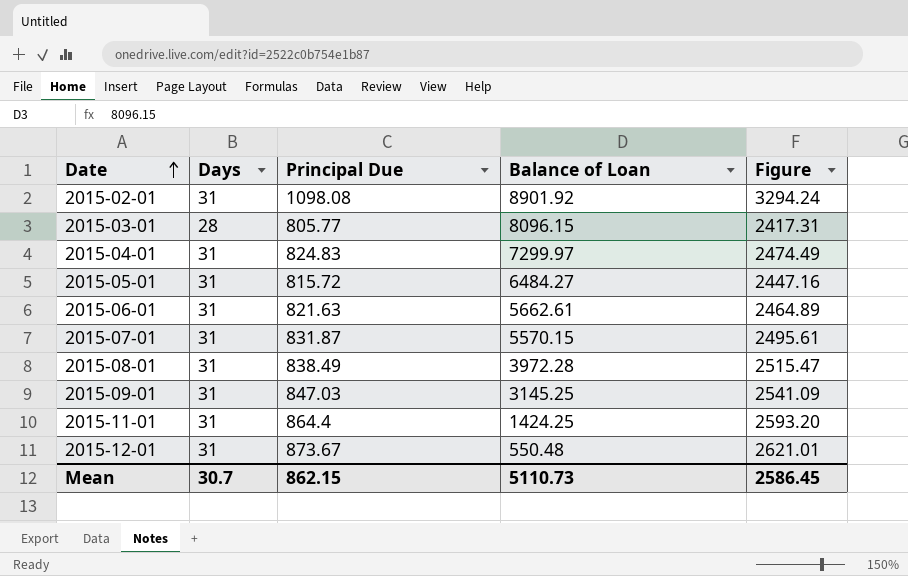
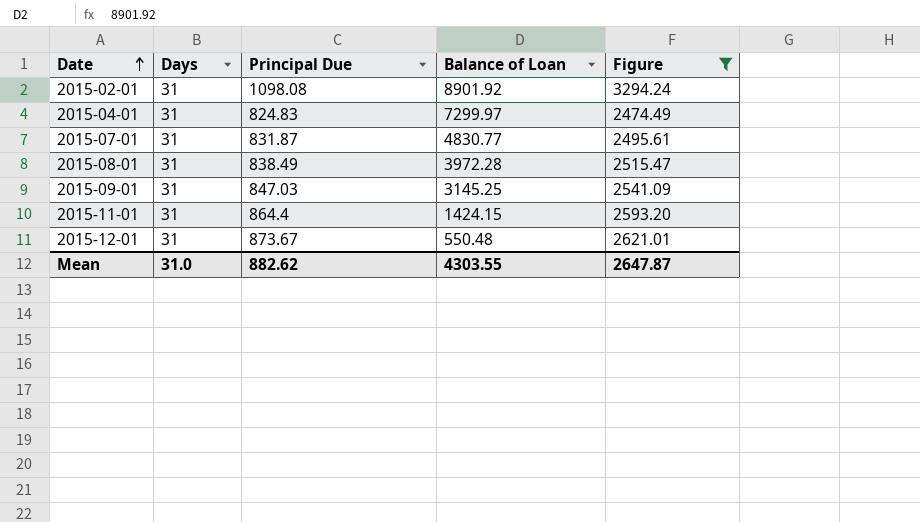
filter: none -> Figure >= 2474.49
2015-07-01 | Balance of Loan: 5570.15 -> 4830.77
2015-11-01 | Balance of Loan: 1424.25 -> 1424.15
Mean | Days: 30.7 -> 31.0
Mean | Principal Due: 862.15 -> 882.62
Mean | Balance of Loan: 5110.73 -> 4303.55
Mean | Figure: 2586.45 -> 2647.87

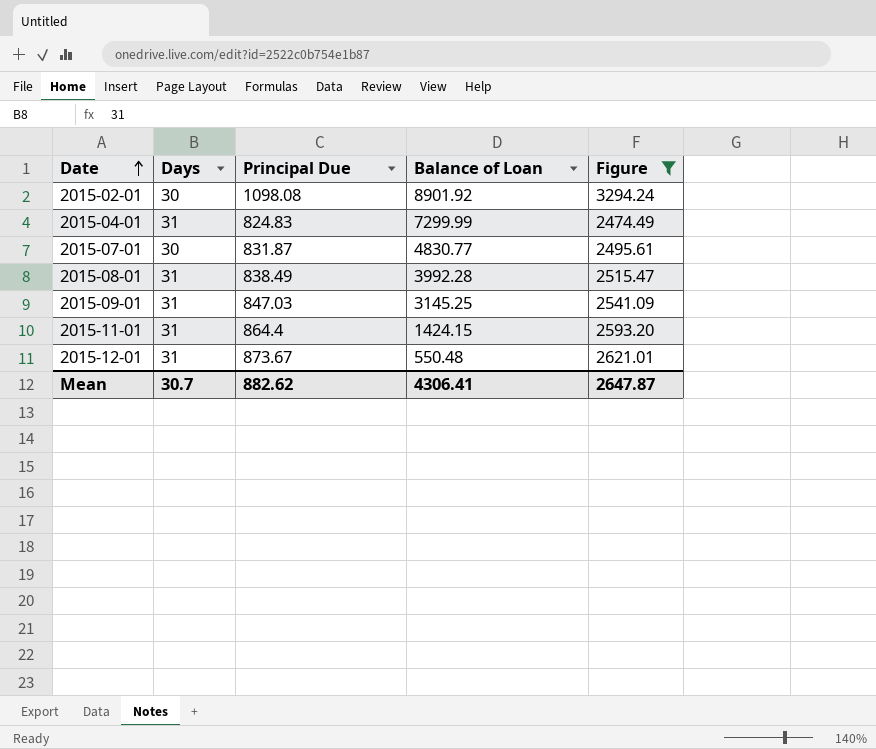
2015-02-01 | Days: 31 -> 30
2015-04-01 | Balance of Loan: 7299.97 -> 7299.99
2015-07-01 | Days: 31 -> 30
2015-08-01 | Balance of Loan: 3972.28 -> 3992.28
Mean | Days: 31.0 -> 30.7
Mean | Balance of Loan: 4303.55 -> 4306.41

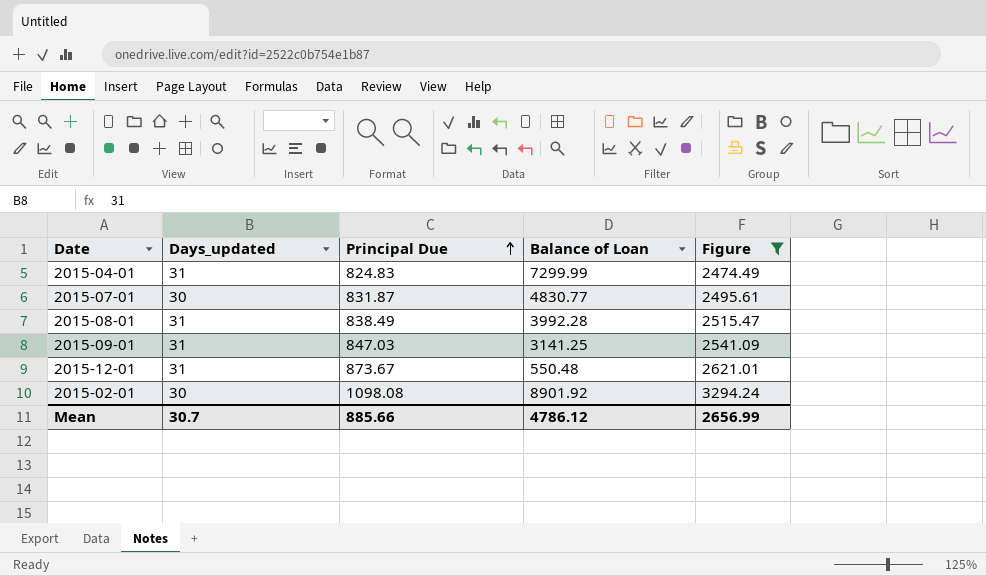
row order: Date ascending -> Principal Due ascending
column name: Days -> Days_updated
row 2015-11-01: 31 | 864.4 | 1424.15 | 2593.20 -> none
2015-09-01 | Balance of Loan: 3145.25 -> 3141.25
Mean | Principal Due: 882.62 -> 885.66
Mean | Balance of Loan: 4306.41 -> 4786.12
Mean | Figure: 2647.87 -> 2656.99

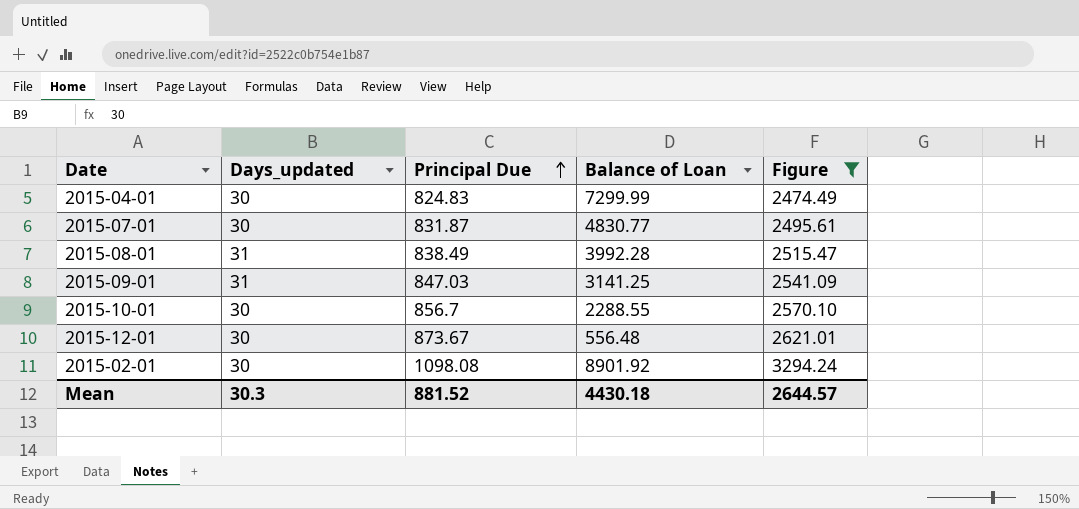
2015-04-01 | Days_updated: 31 -> 30
row 2015-10-01: none -> 30 | 856.7 | 2288.55 | 2570.10
2015-12-01 | Days_updated: 31 -> 30
2015-12-01 | Balance of Loan: 550.48 -> 556.48
Mean | Days_updated: 30.7 -> 30.3
Mean | Principal Due: 885.66 -> 881.52
Mean | Balance of Loan: 4786.12 -> 4430.18
Mean | Figure: 2656.99 -> 2644.57

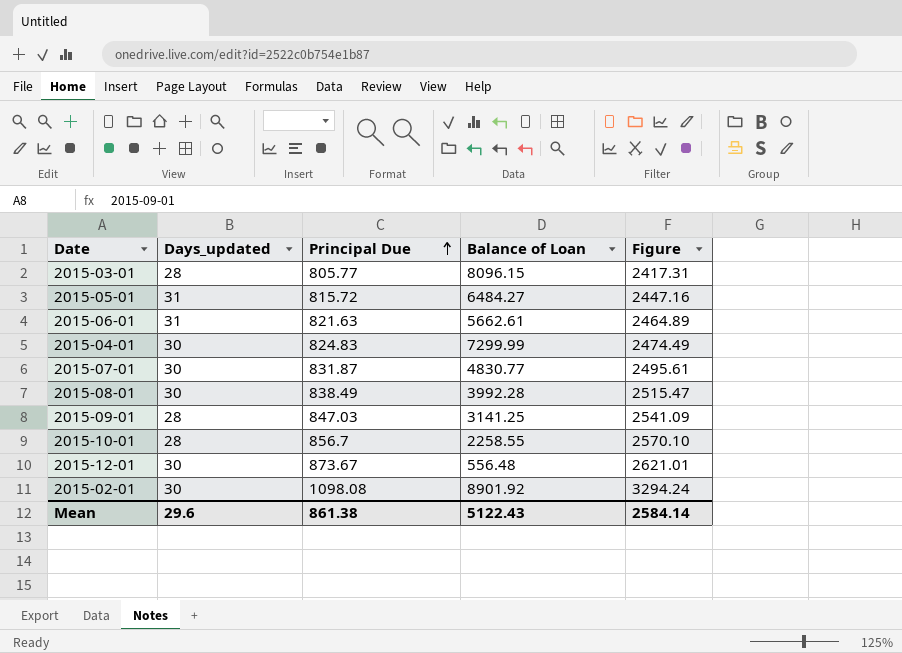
filter: Figure >= 2474.49 -> none
2015-08-01 | Days_updated: 31 -> 30
2015-09-01 | Days_updated: 31 -> 28
2015-10-01 | Days_updated: 30 -> 28
2015-10-01 | Balance of Loan: 2288.55 -> 2258.55
Mean | Days_updated: 30.3 -> 29.6
Mean | Principal Due: 881.52 -> 861.38
Mean | Balance of Loan: 4430.18 -> 5122.43
Mean | Figure: 2644.57 -> 2584.14

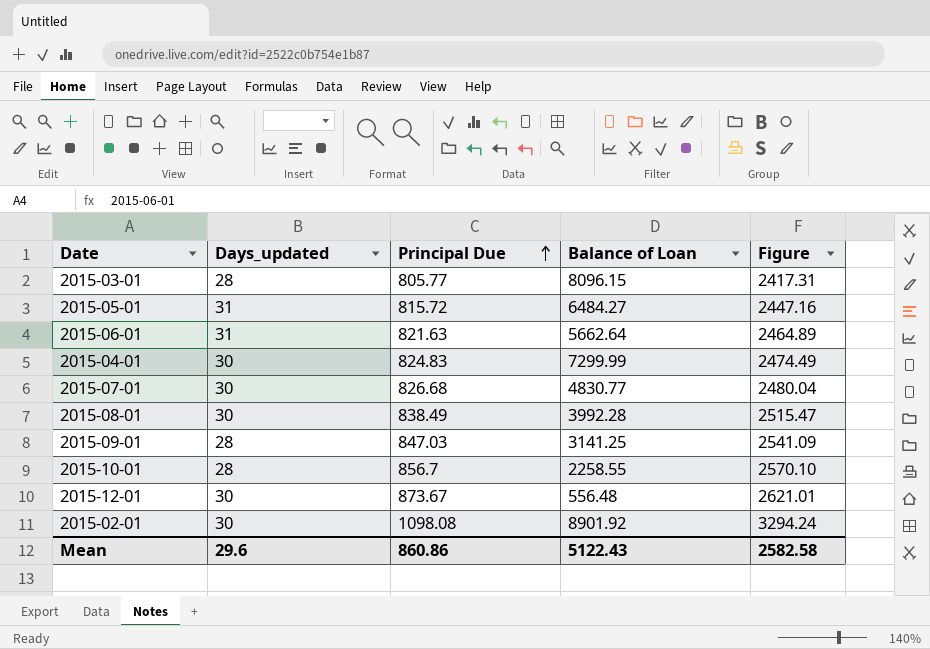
2015-06-01 | Balance of Loan: 5662.61 -> 5662.64
2015-07-01 | Principal Due: 831.87 -> 826.68
2015-07-01 | Figure: 2495.61 -> 2480.04
Mean | Principal Due: 861.38 -> 860.86
Mean | Figure: 2584.14 -> 2582.58

